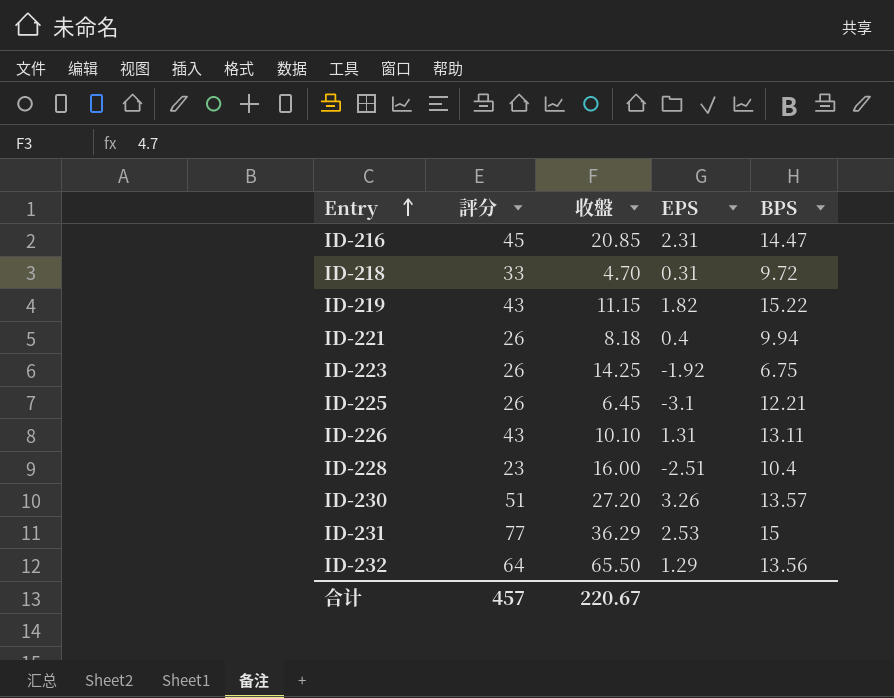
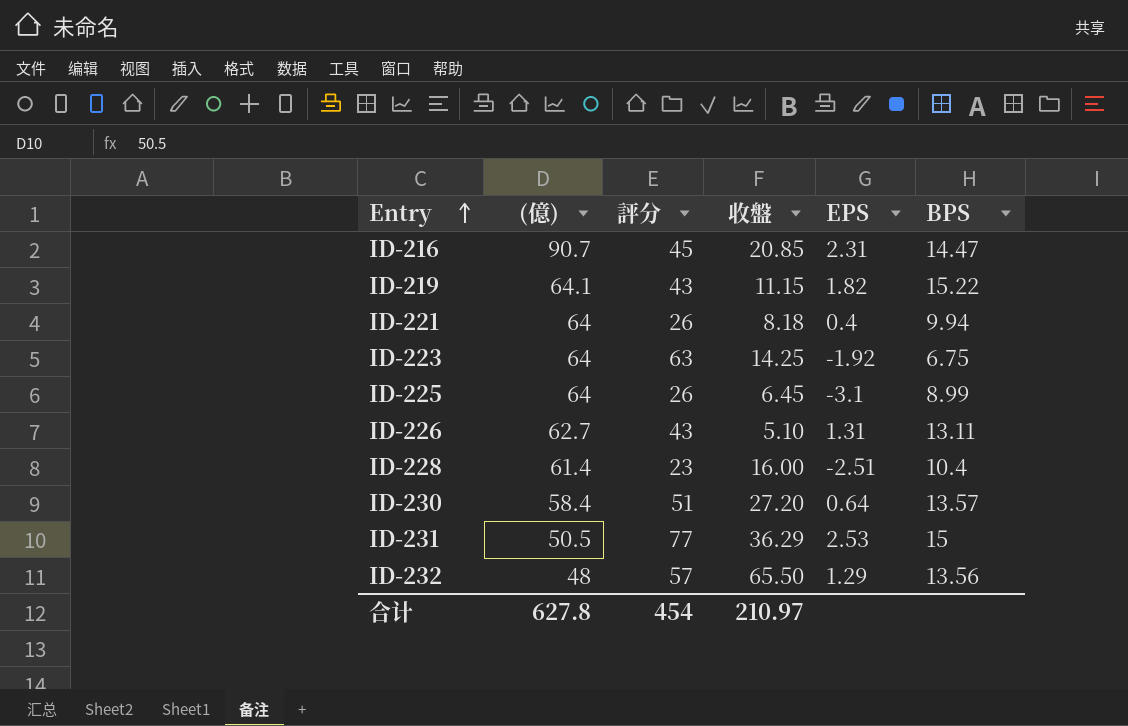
column (億) | position: none -> 2
row ID-218: 33 | 4.70 | 0.31 | 9.72 -> none
ID-223 | 評分: 26 -> 63
ID-225 | BPS: 12.21 -> 8.99
ID-226 | 收盤: 10.10 -> 5.10
ID-230 | EPS: 3.26 -> 0.64
ID-232 | 評分: 64 -> 57
合计 | 評分: 457 -> 454
合计 | 收盤: 220.67 -> 210.97

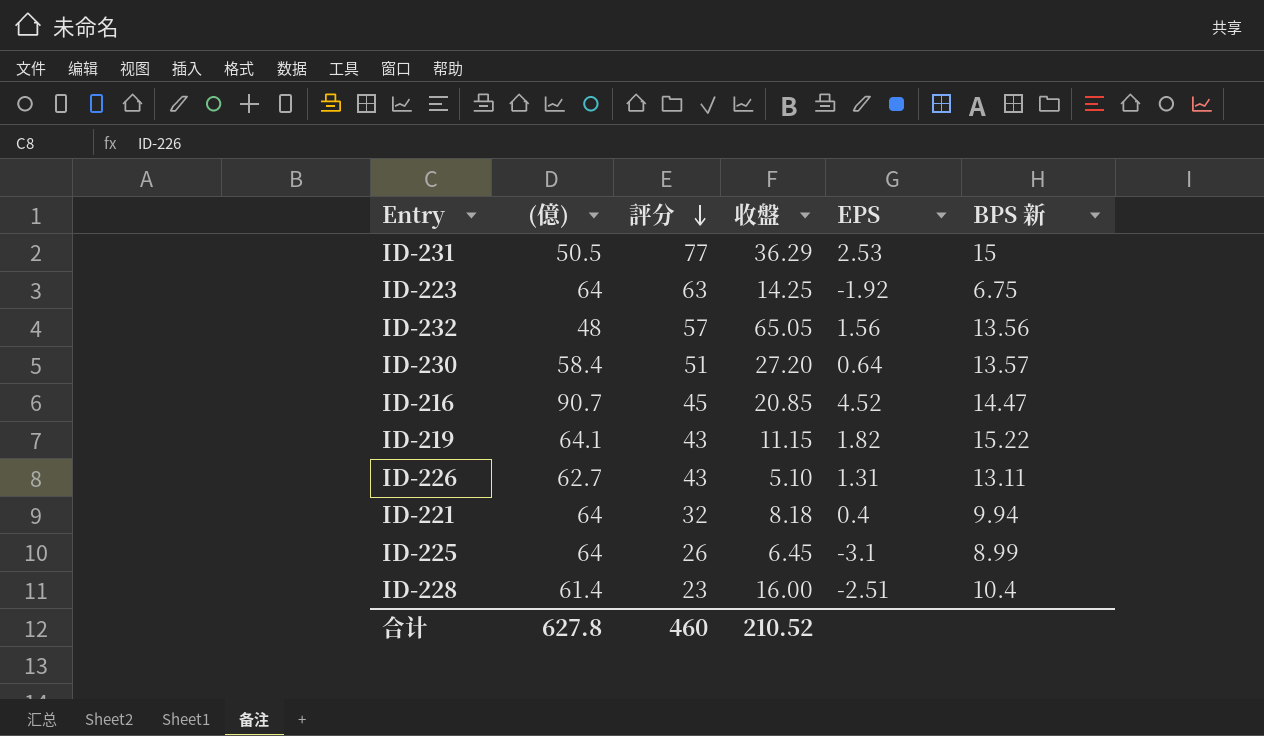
row order: Entry ascending -> 評分 descending
column name: BPS -> BPS 新
ID-232 | 收盤: 65.50 -> 65.05
ID-232 | EPS: 1.29 -> 1.56
ID-216 | EPS: 2.31 -> 4.52
ID-221 | 評分: 26 -> 32
合计 | 評分: 454 -> 460
合计 | 收盤: 210.97 -> 210.52

